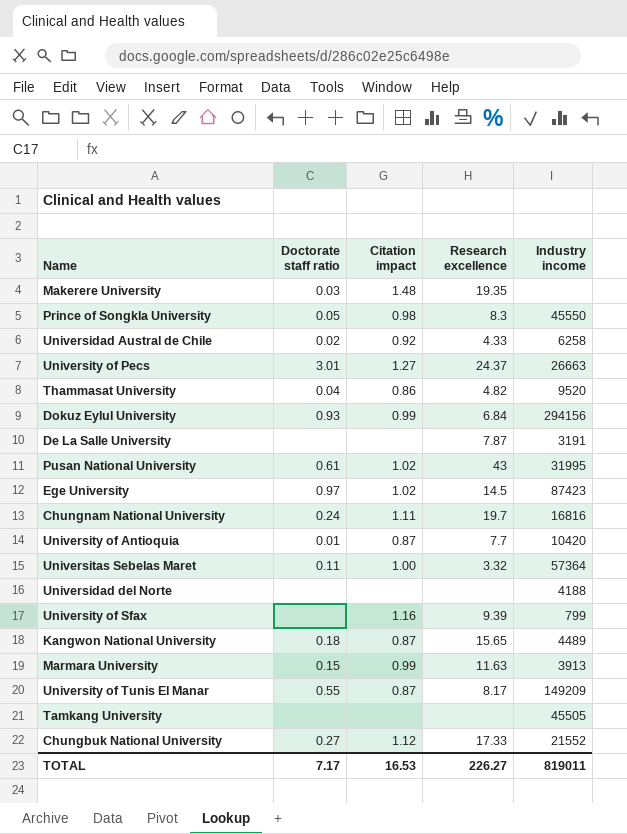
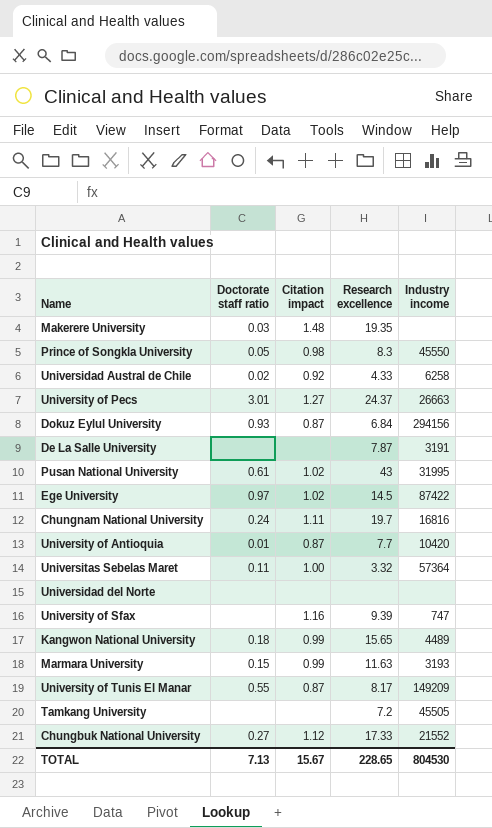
row Thammasat University: 0.04 | 0.86 | 4.82 | 9520 -> none
Dokuz Eylul University | Citation impact: 0.99 -> 0.87
Ege University | Industry income: 87423 -> 87422
Universidad del Norte | Industry income: 4188 -> none
University of Sfax | Industry income: 799 -> 747
Kangwon National University | Citation impact: 0.87 -> 0.99
Marmara University | Industry income: 3913 -> 3193
Tamkang University | Research excellence: none -> 7.2
TOTAL | Doctorate staff ratio: 7.17 -> 7.13
TOTAL | Citation impact: 16.53 -> 15.67
TOTAL | Research excellence: 226.27 -> 228.65
TOTAL | Industry income: 819011 -> 804530

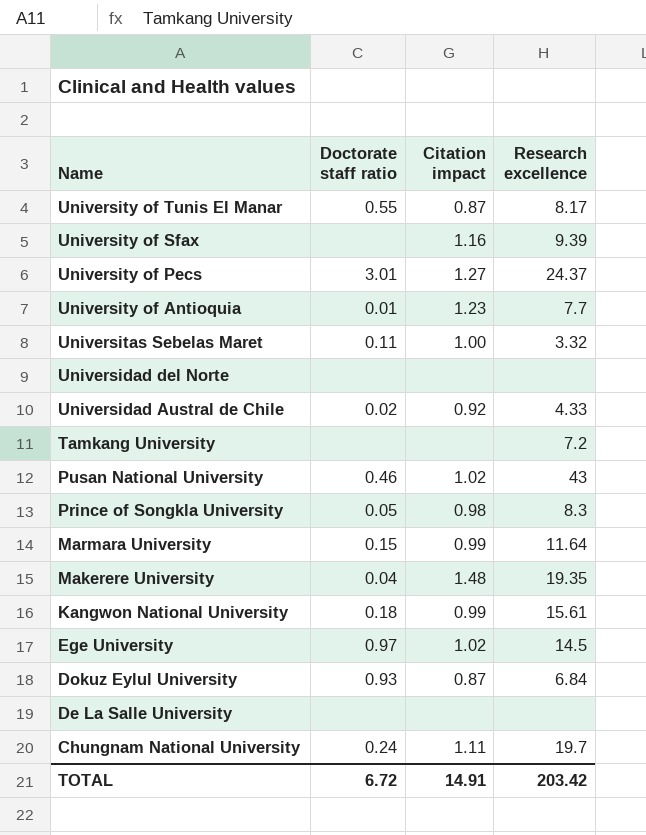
row order: none -> Name descending
column Industry income | position: 5 -> none
row Chungbuk National University: 0.27 | 1.12 | 17.33 | 21552 -> none
University of Antioquia | Citation impact: 0.87 -> 1.23
Pusan National University | Doctorate staff ratio: 0.61 -> 0.46
Marmara University | Research excellence: 11.63 -> 11.64
Makerere University | Doctorate staff ratio: 0.03 -> 0.04
Kangwon National University | Research excellence: 15.65 -> 15.61
De La Salle University | Research excellence: 7.87 -> none
TOTAL | Doctorate staff ratio: 7.13 -> 6.72
TOTAL | Citation impact: 15.67 -> 14.91
TOTAL | Research excellence: 228.65 -> 203.42

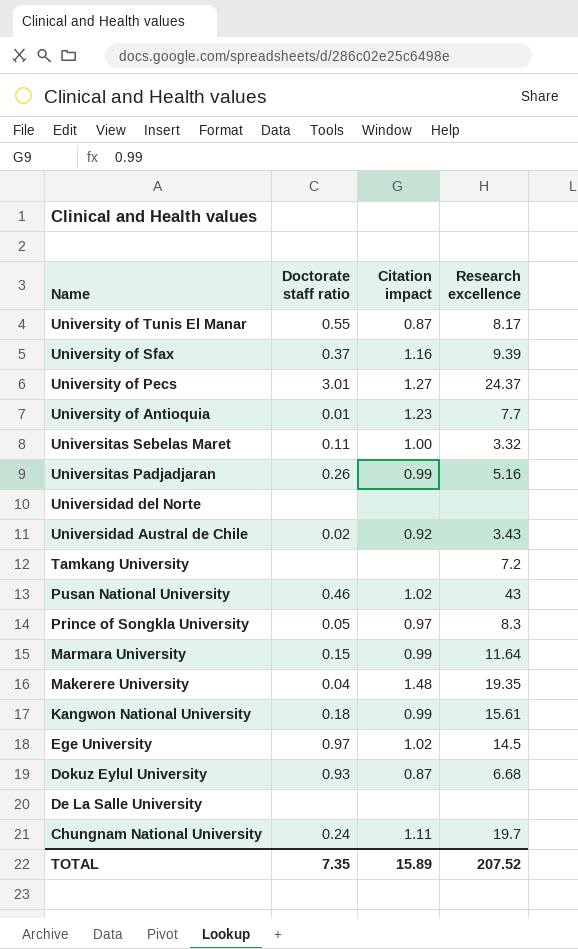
University of Sfax | Doctorate staff ratio: none -> 0.37
row Universitas Padjadjaran: none -> 0.26 | 0.99 | 5.16
Universidad Austral de Chile | Research excellence: 4.33 -> 3.43
Prince of Songkla University | Citation impact: 0.98 -> 0.97
Dokuz Eylul University | Research excellence: 6.84 -> 6.68
TOTAL | Doctorate staff ratio: 6.72 -> 7.35
TOTAL | Citation impact: 14.91 -> 15.89
TOTAL | Research excellence: 203.42 -> 207.52

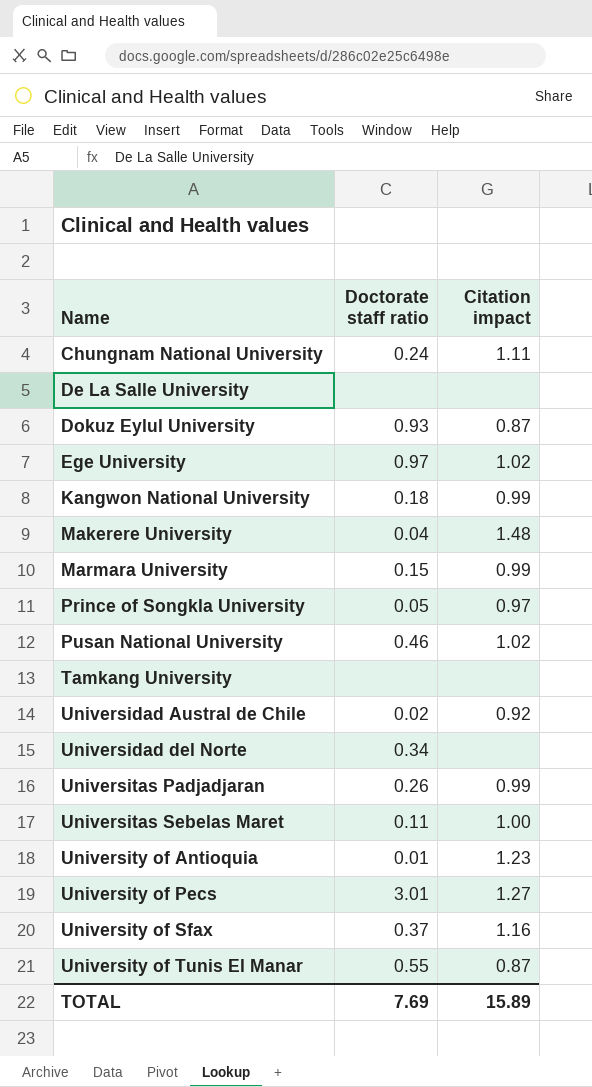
row order: Name descending -> Name ascending
column Research excellence | position: 4 -> none
Universidad del Norte | Doctorate staff ratio: none -> 0.34
TOTAL | Doctorate staff ratio: 7.35 -> 7.69

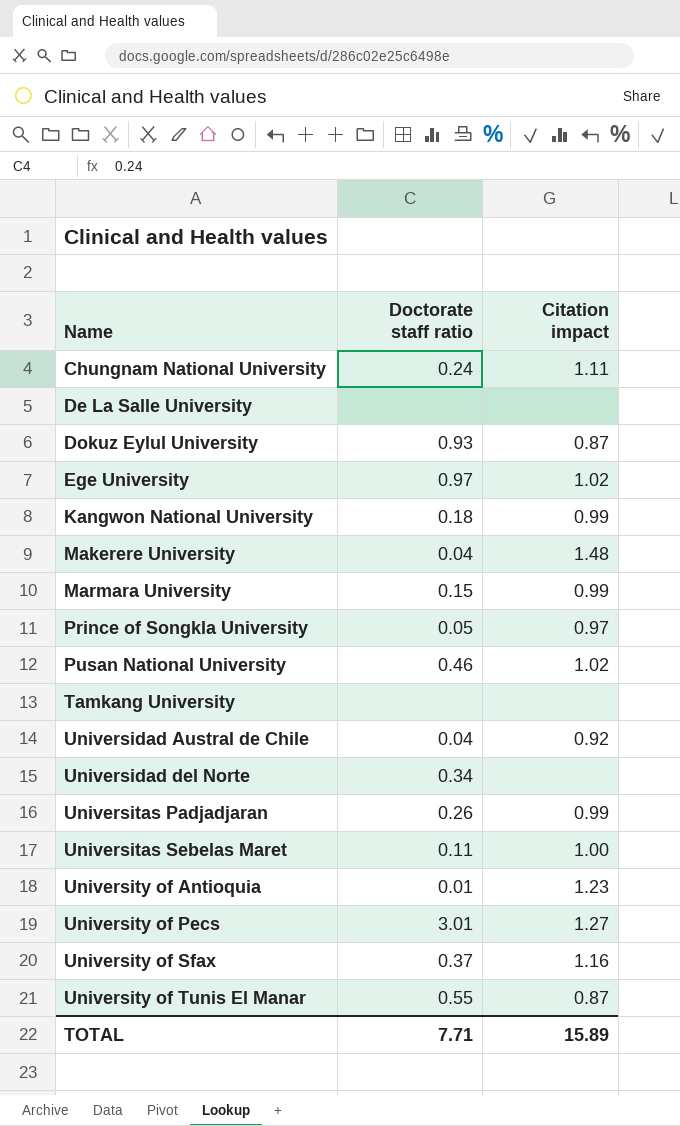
Universidad Austral de Chile | Doctorate staff ratio: 0.02 -> 0.04
TOTAL | Doctorate staff ratio: 7.69 -> 7.71

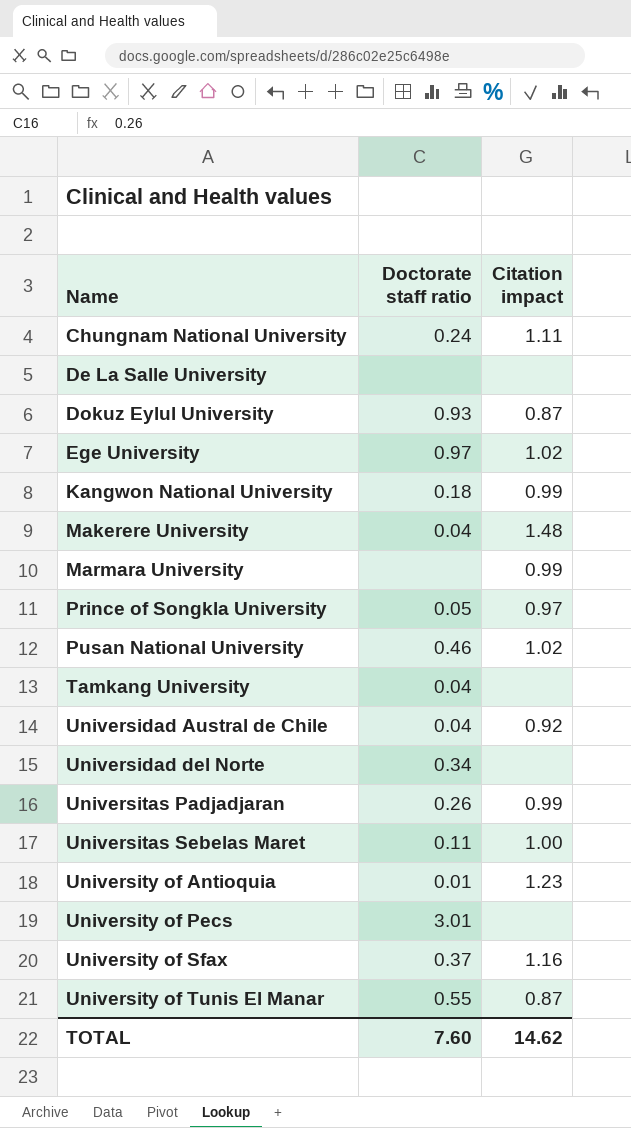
Marmara University | Doctorate staff ratio: 0.15 -> none
Tamkang University | Doctorate staff ratio: none -> 0.04
University of Pecs | Citation impact: 1.27 -> none
TOTAL | Doctorate staff ratio: 7.71 -> 7.60
TOTAL | Citation impact: 15.89 -> 14.62

